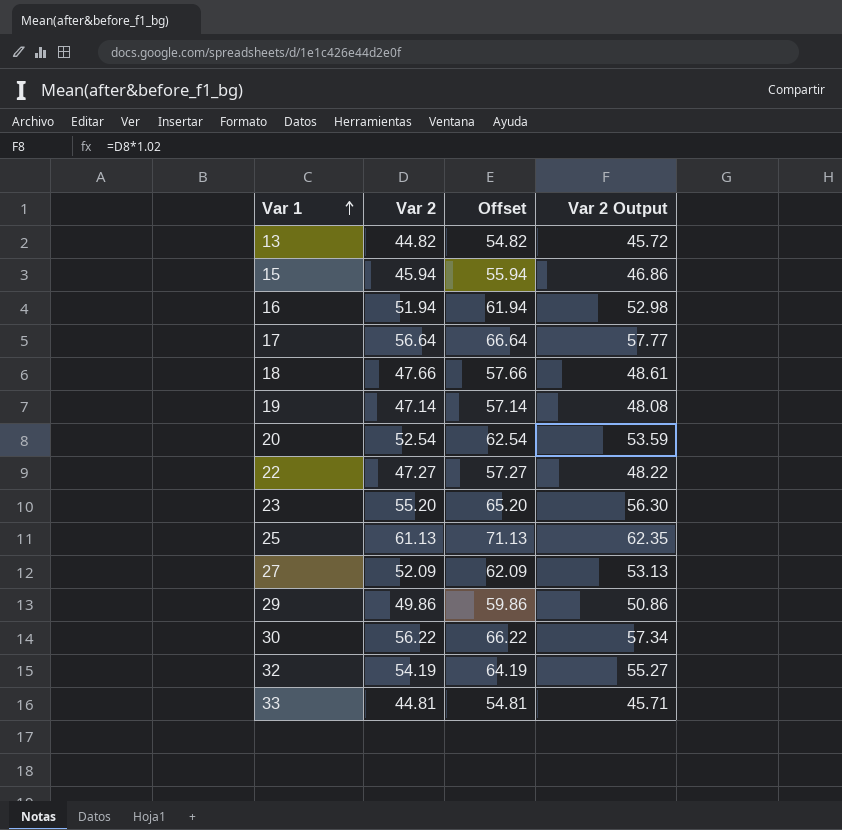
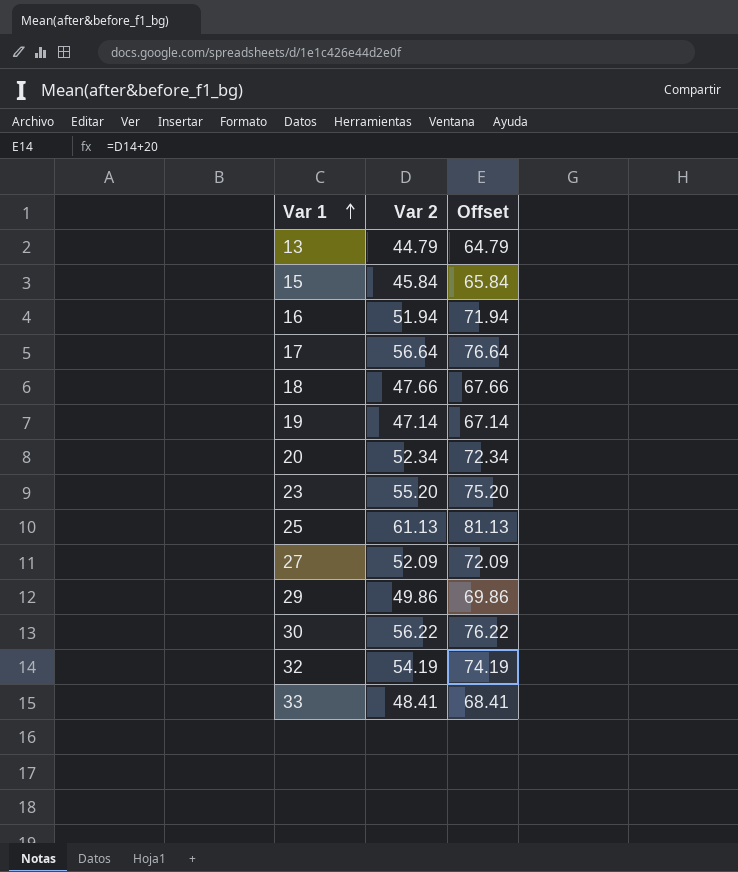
column Var 2 Output | formula: [Var 2] * 1.02 -> none
column Offset | formula: [Var 2] + 10 -> [Var 2] + 20
row 22: 47.27 | 57.27 | 48.22 -> none
13 | Var 2: 44.82 -> 44.79
15 | Var 2: 45.94 -> 45.84
20 | Var 2: 52.54 -> 52.34
33 | Var 2: 44.81 -> 48.41

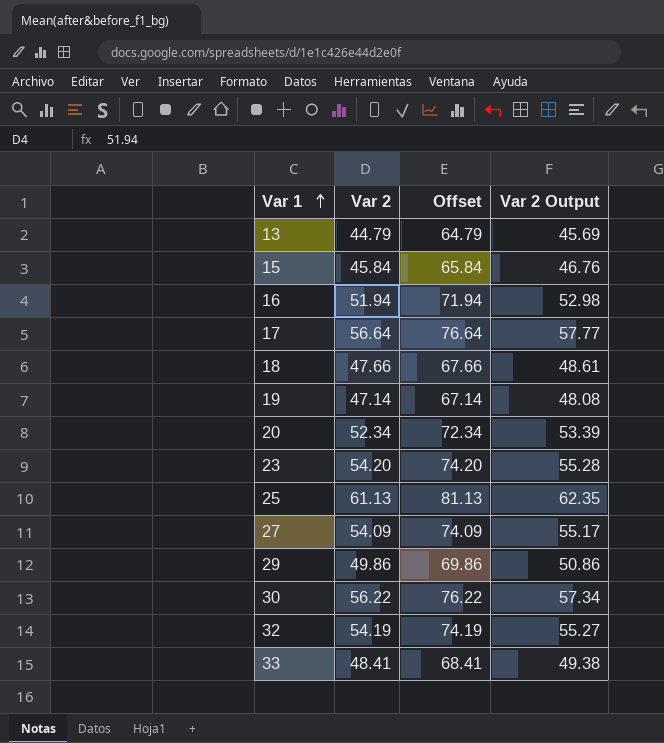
column Var 2 Output | formula: none -> [Var 2] * 1.02
23 | Var 2: 55.20 -> 54.20
23 | Offset: 75.20 -> 74.20
27 | Var 2: 52.09 -> 54.09
27 | Offset: 72.09 -> 74.09

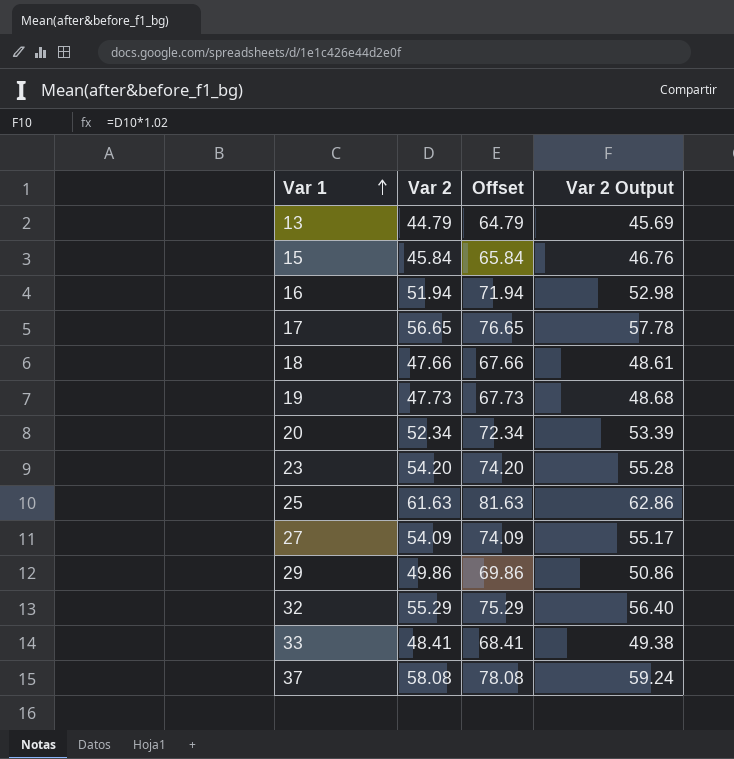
row 30: 56.22 | 76.22 | 57.34 -> none
17 | Var 2: 56.64 -> 56.65
17 | Offset: 76.64 -> 76.65
17 | Var 2 Output: 57.77 -> 57.78
19 | Var 2: 47.14 -> 47.73
19 | Offset: 67.14 -> 67.73
19 | Var 2 Output: 48.08 -> 48.68
25 | Var 2: 61.13 -> 61.63
25 | Offset: 81.13 -> 81.63
25 | Var 2 Output: 62.35 -> 62.86
32 | Var 2: 54.19 -> 55.29
32 | Offset: 74.19 -> 75.29
32 | Var 2 Output: 55.27 -> 56.40
row 37: none -> 58.08 | 78.08 | 59.24

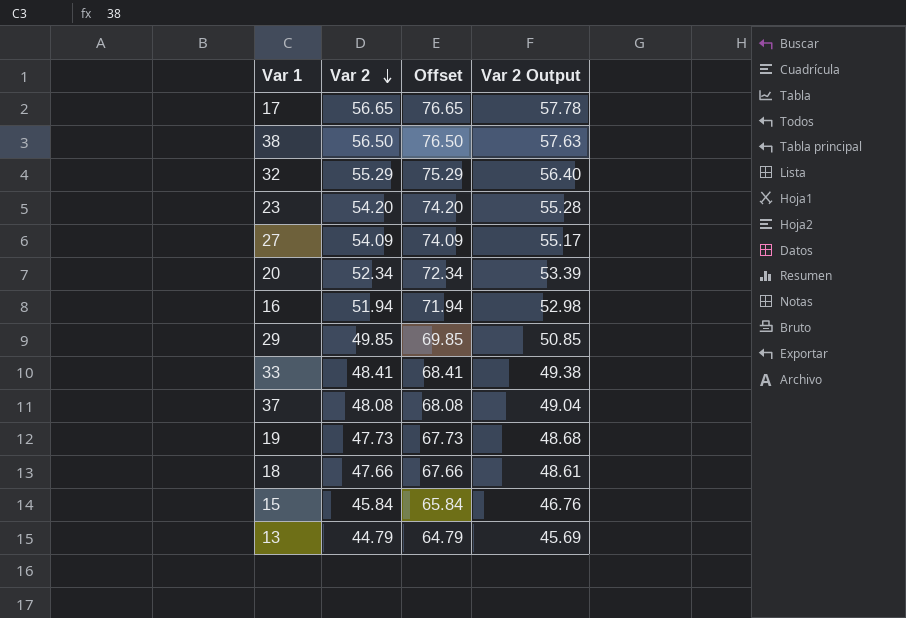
row order: Var 1 ascending -> Var 2 descending
row 25: 61.63 | 81.63 | 62.86 -> none
row 38: none -> 56.50 | 76.50 | 57.63
29 | Var 2: 49.86 -> 49.85
29 | Offset: 69.86 -> 69.85
29 | Var 2 Output: 50.86 -> 50.85
37 | Var 2: 58.08 -> 48.08
37 | Offset: 78.08 -> 68.08
37 | Var 2 Output: 59.24 -> 49.04

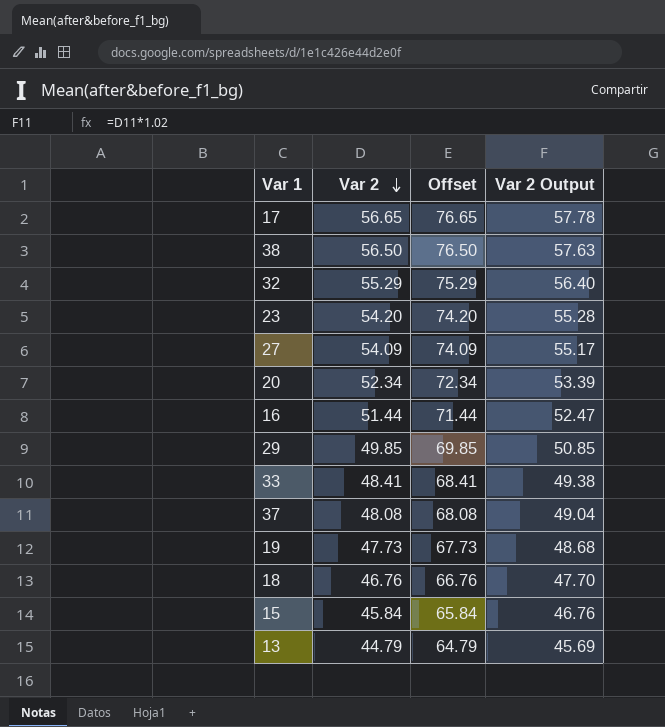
16 | Var 2: 51.94 -> 51.44
16 | Offset: 71.94 -> 71.44
16 | Var 2 Output: 52.98 -> 52.47
18 | Var 2: 47.66 -> 46.76
18 | Offset: 67.66 -> 66.76
18 | Var 2 Output: 48.61 -> 47.70

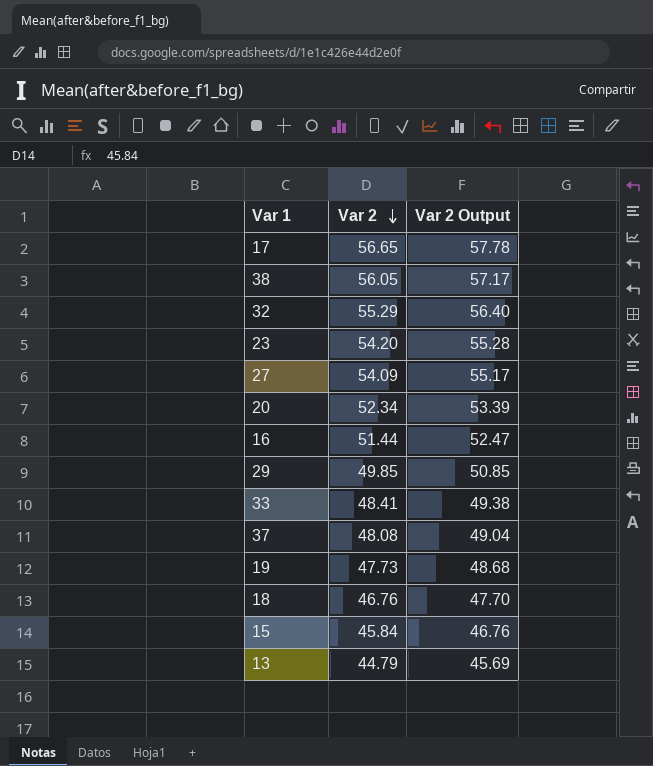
column Offset | formula: [Var 2] + 20 -> none
38 | Var 2: 56.50 -> 56.05
38 | Var 2 Output: 57.63 -> 57.17

